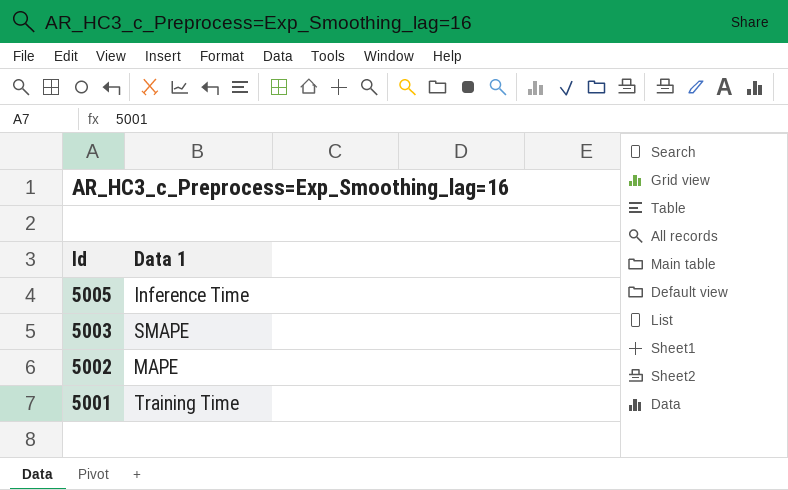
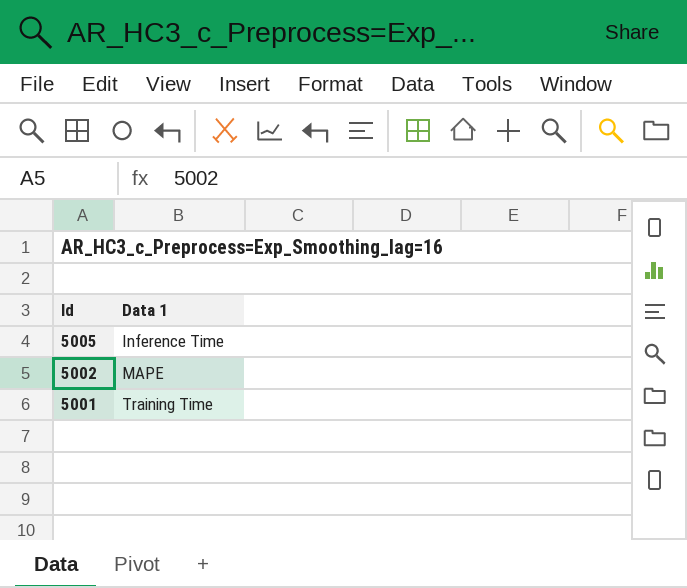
row 5003: SMAPE -> none

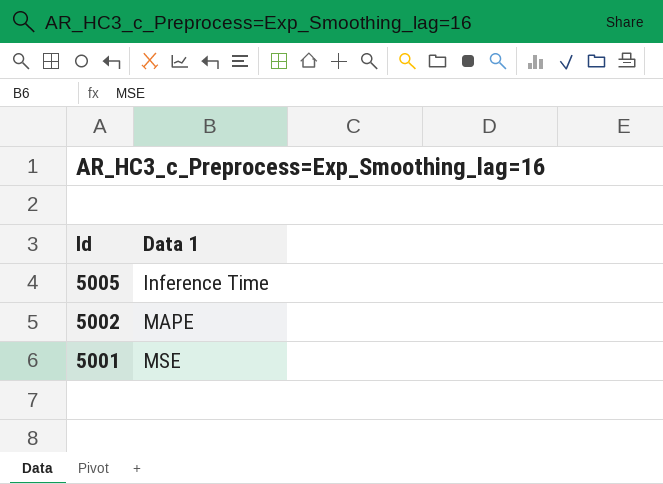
5001 | Data 1: Training Time -> MSE

